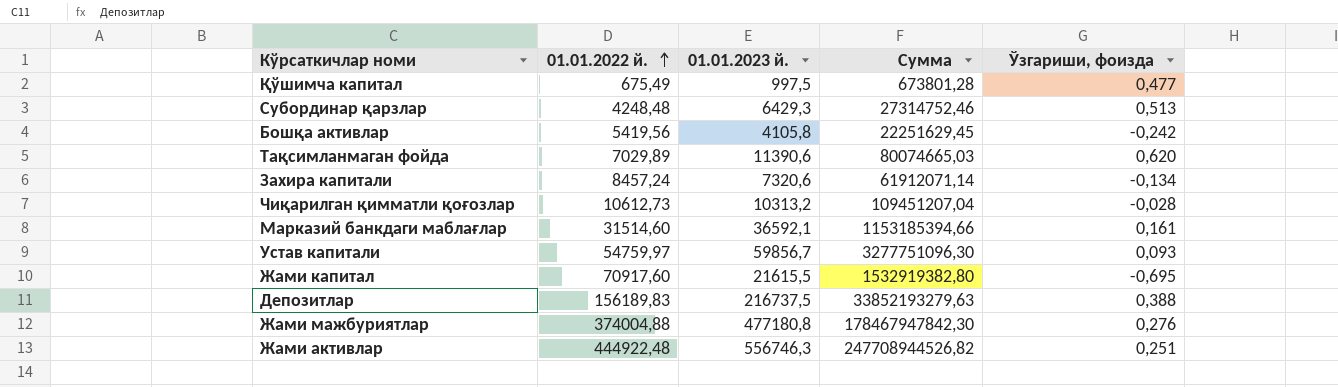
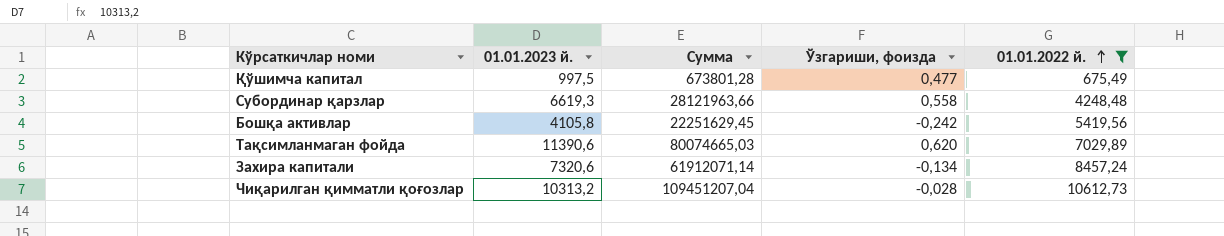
filter: none -> 01.01.2022 й. <= 10612,73
column 01.01.2022 й. | position: 2 -> 5
Субординар қарзлар | 01.01.2023 й.: 6429,3 -> 6619,3
Субординар қарзлар | Сумма: 27314752,46 -> 28121963,66
Субординар қарзлар | Ўзгариши, фоизда: 0,513 -> 0,558

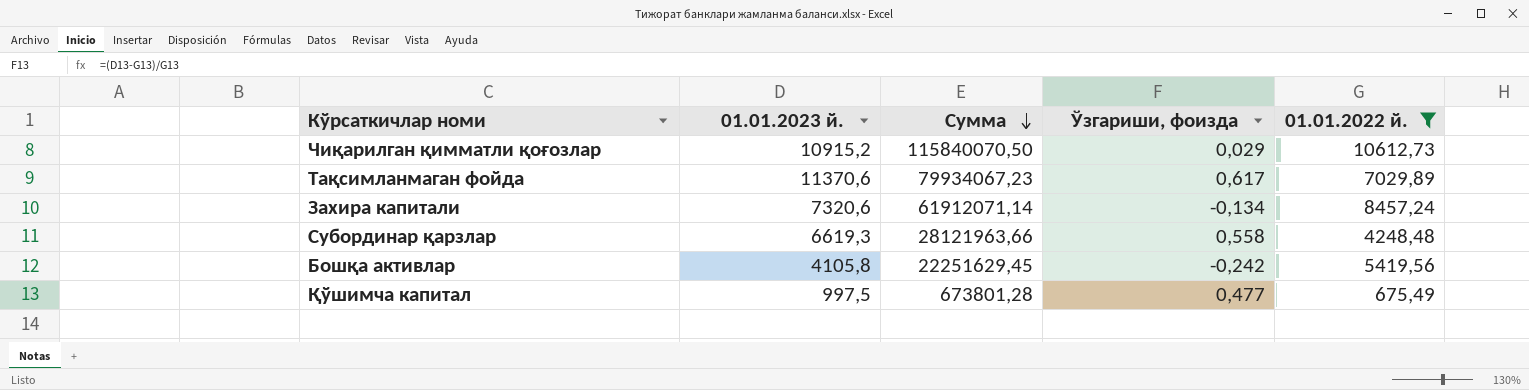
row order: 01.01.2022 й. ascending -> Сумма descending
Чиқарилган қимматли қоғозлар | 01.01.2023 й.: 10313,2 -> 10915,2
Чиқарилган қимматли қоғозлар | Сумма: 109451207,04 -> 115840070,50
Чиқарилган қимматли қоғозлар | Ўзгариши, фоизда: -0,028 -> 0,029
Тақсимланмаган фойда | 01.01.2023 й.: 11390,6 -> 11370,6
Тақсимланмаган фойда | Сумма: 80074665,03 -> 79934067,23
Тақсимланмаган фойда | Ўзгариши, фоизда: 0,620 -> 0,617

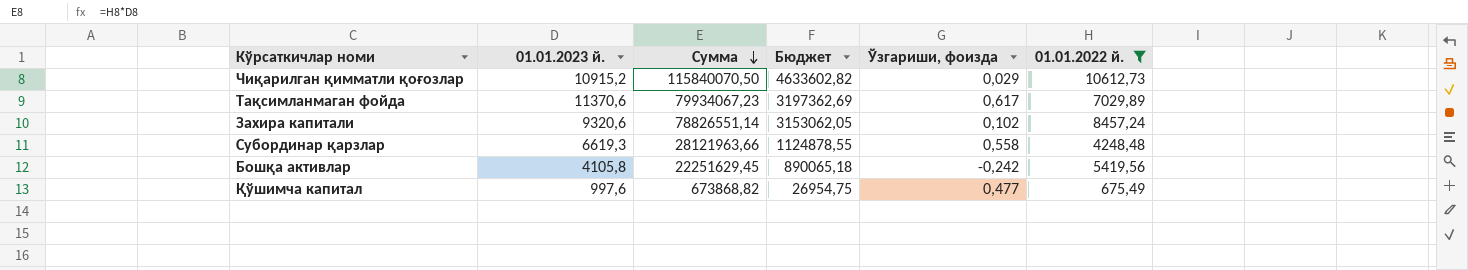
column Бюджет | formula: none -> [Сумма] * 0,04
Захира капитали | 01.01.2023 й.: 7320,6 -> 9320,6
Захира капитали | Сумма: 61912071,14 -> 78826551,14
Захира капитали | Ўзгариши, фоизда: -0,134 -> 0,102
Қўшимча капитал | 01.01.2023 й.: 997,5 -> 997,6
Қўшимча капитал | Сумма: 673801,28 -> 673868,82

